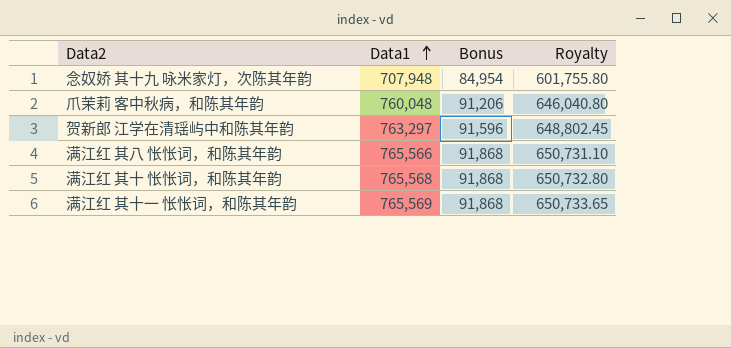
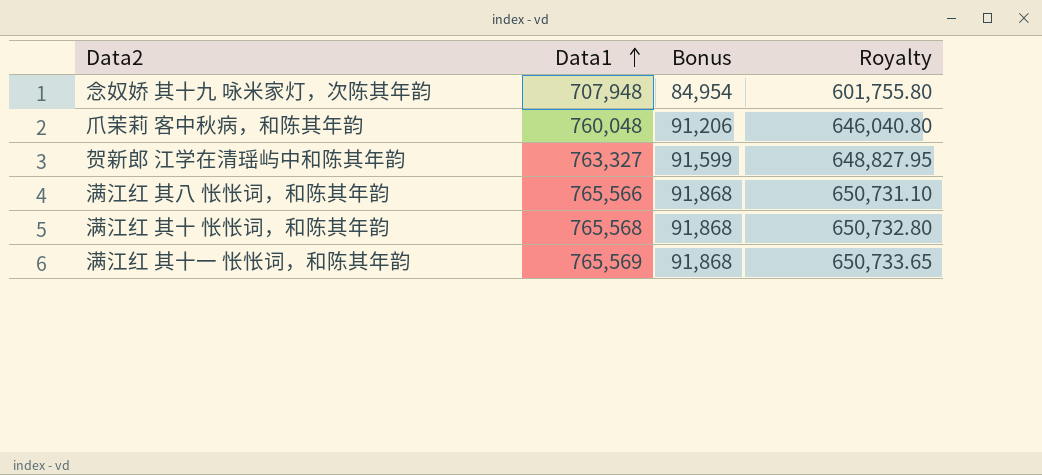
贺新郎 江学在清瑶屿中和陈其年韵 | Data1: 763,297 -> 763,327
贺新郎 江学在清瑶屿中和陈其年韵 | Bonus: 91,596 -> 91,599
贺新郎 江学在清瑶屿中和陈其年韵 | Royalty: 648,802.45 -> 648,827.95

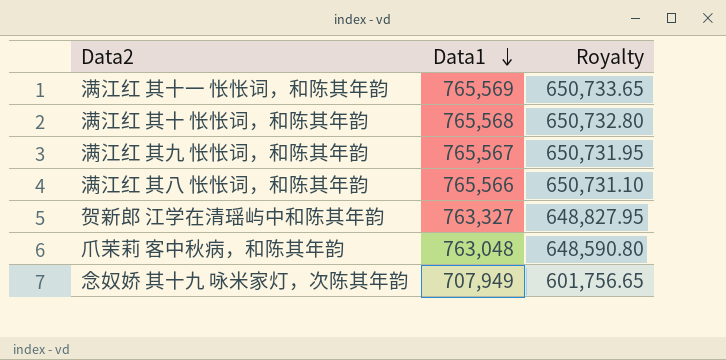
row order: Data1 ascending -> Data1 descending
column Bonus | formula: [Data1] * 0.12 -> none
row 满江红 其九 怅怅词，和陈其年韵: none -> 765,567 | 650,731.95
爪茉莉 客中秋病，和陈其年韵 | Data1: 760,048 -> 763,048
爪茉莉 客中秋病，和陈其年韵 | Royalty: 646,040.80 -> 648,590.80
念奴娇 其十九 咏米家灯，次陈其年韵 | Data1: 707,948 -> 707,949
念奴娇 其十九 咏米家灯，次陈其年韵 | Royalty: 601,755.80 -> 601,756.65

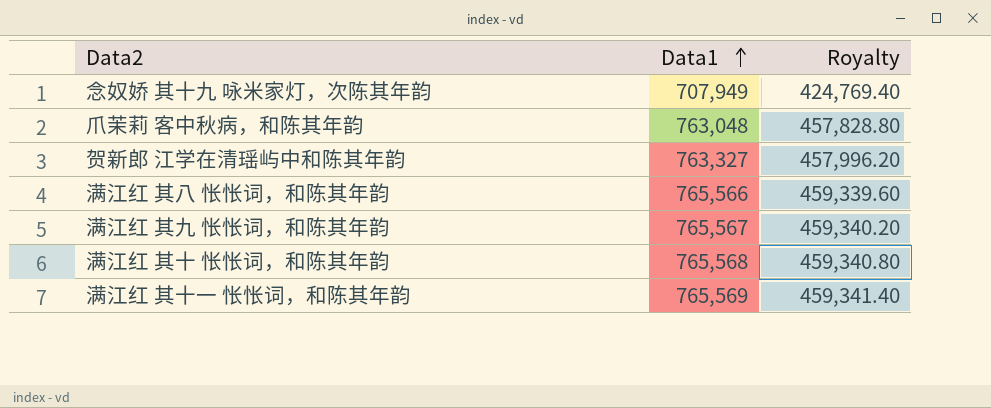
row order: Data1 descending -> Data1 ascending
column Royalty | formula: [Data1] * 0.85 -> [Data1] * 0.6

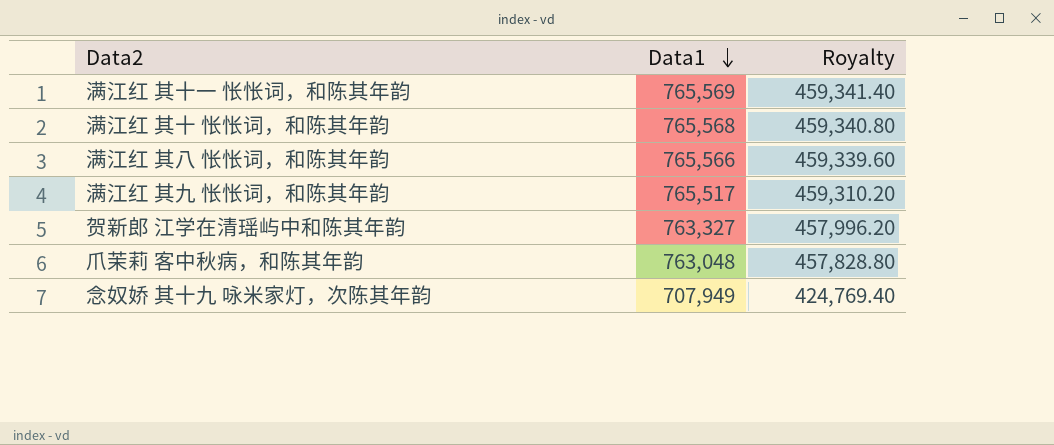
row order: Data1 ascending -> Data1 descending
满江红 其九 怅怅词，和陈其年韵 | Data1: 765,567 -> 765,517
满江红 其九 怅怅词，和陈其年韵 | Royalty: 459,340.20 -> 459,310.20

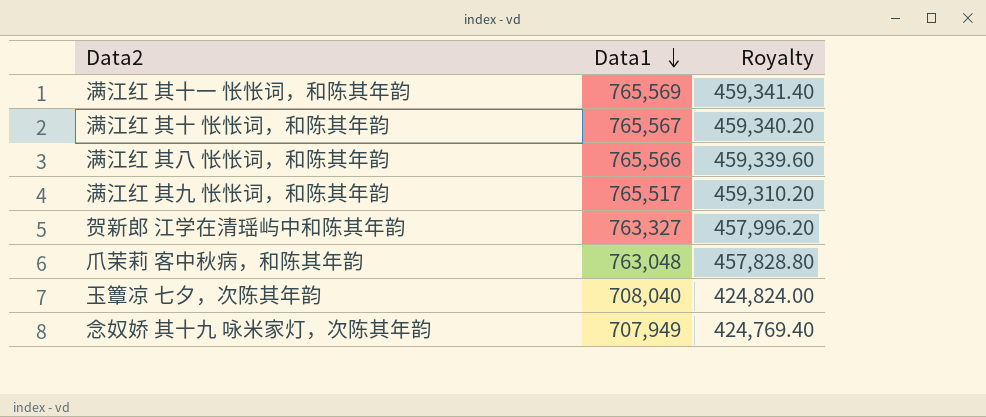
满江红 其十 怅怅词，和陈其年韵 | Data1: 765,568 -> 765,567
满江红 其十 怅怅词，和陈其年韵 | Royalty: 459,340.80 -> 459,340.20
row 玉簟凉 七夕，次陈其年韵: none -> 708,040 | 424,824.00

